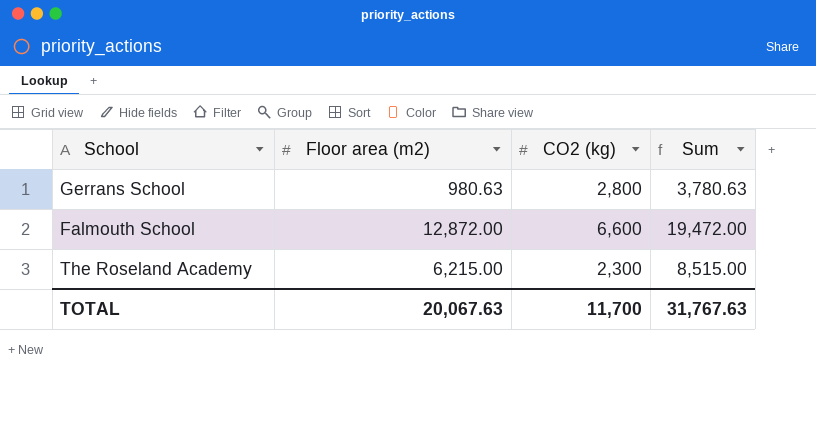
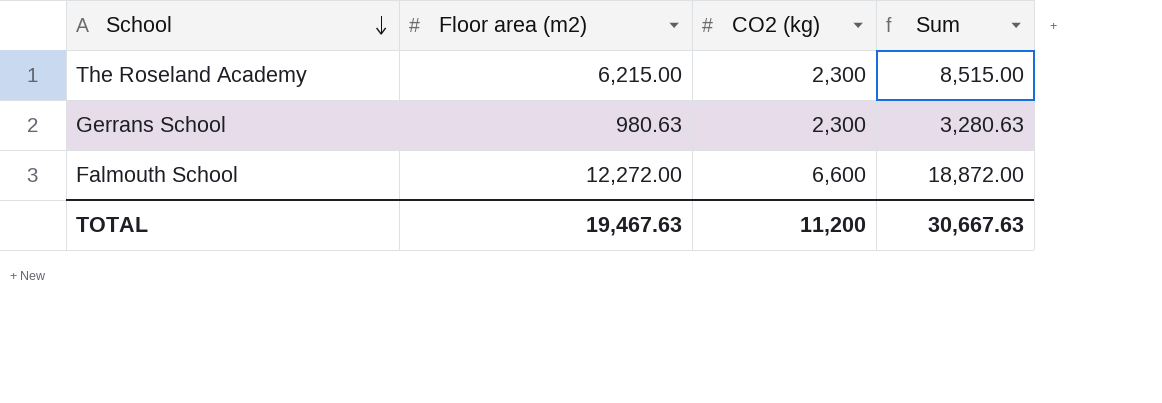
row order: none -> School descending
Gerrans School | CO2 (kg): 2,800 -> 2,300
Gerrans School | Sum: 3,780.63 -> 3,280.63
Falmouth School | Floor area (m2): 12,872.00 -> 12,272.00
Falmouth School | Sum: 19,472.00 -> 18,872.00
TOTAL | Floor area (m2): 20,067.63 -> 19,467.63
TOTAL | CO2 (kg): 11,700 -> 11,200
TOTAL | Sum: 31,767.63 -> 30,667.63

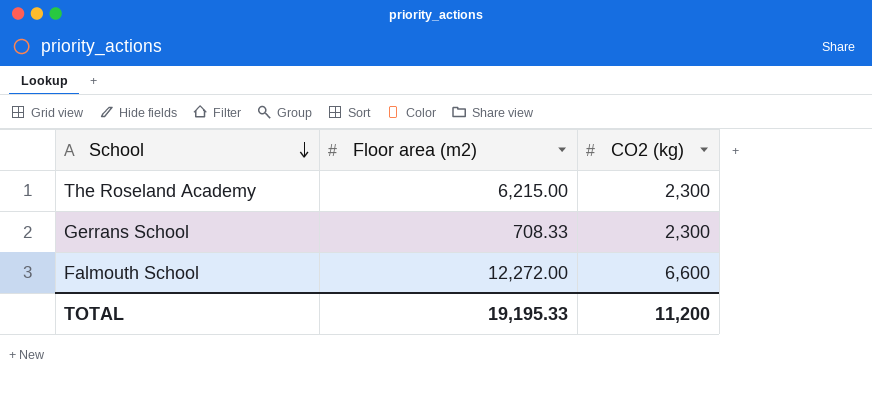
column Sum | formula: [Floor area (m2)] + [CO2 (kg)] -> none
Gerrans School | Floor area (m2): 980.63 -> 708.33
TOTAL | Floor area (m2): 19,467.63 -> 19,195.33

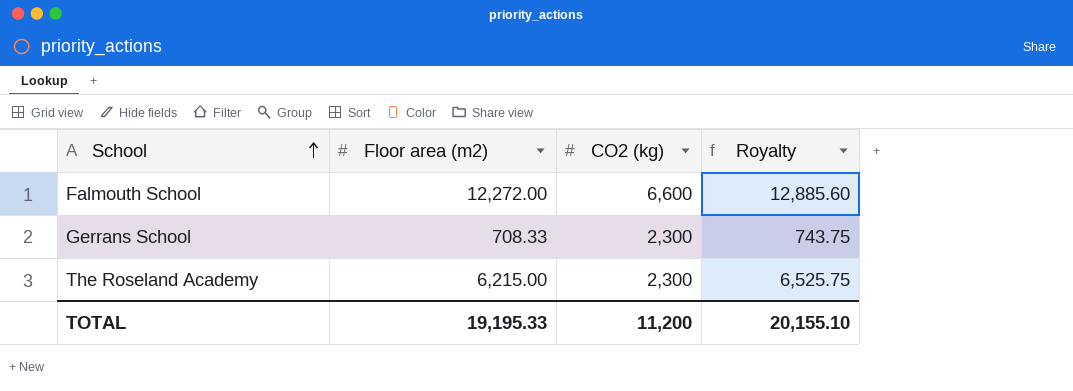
row order: School descending -> School ascending
column Royalty | formula: none -> [Floor area (m2)] * 1.05

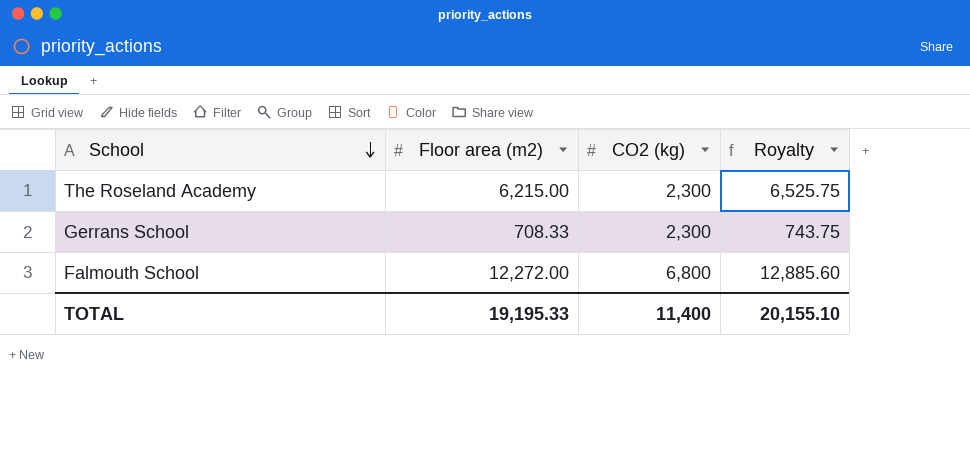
row order: School ascending -> School descending
Falmouth School | CO2 (kg): 6,600 -> 6,800
TOTAL | CO2 (kg): 11,200 -> 11,400

